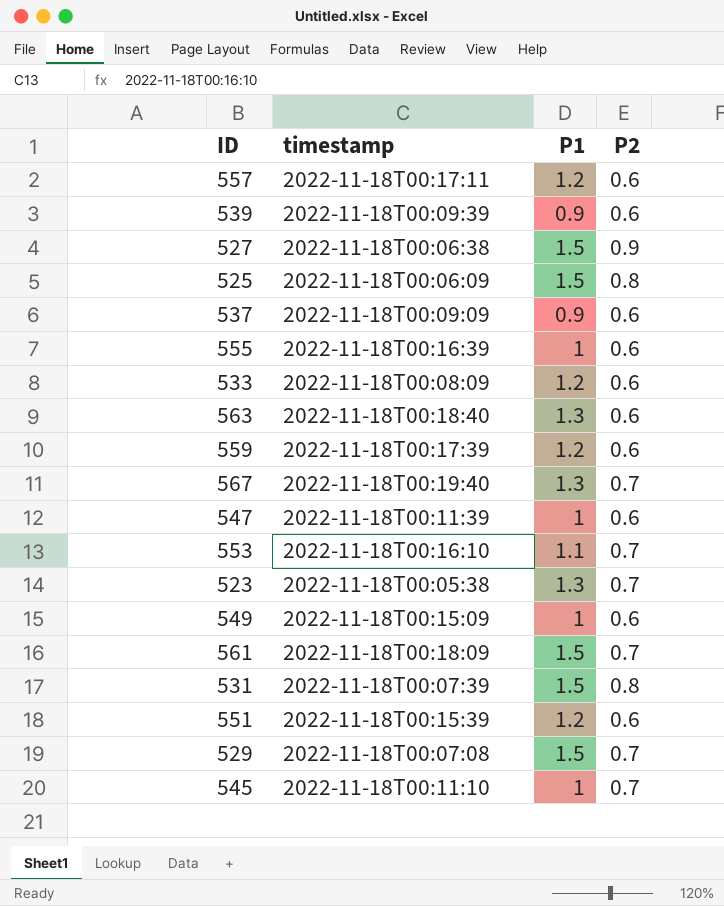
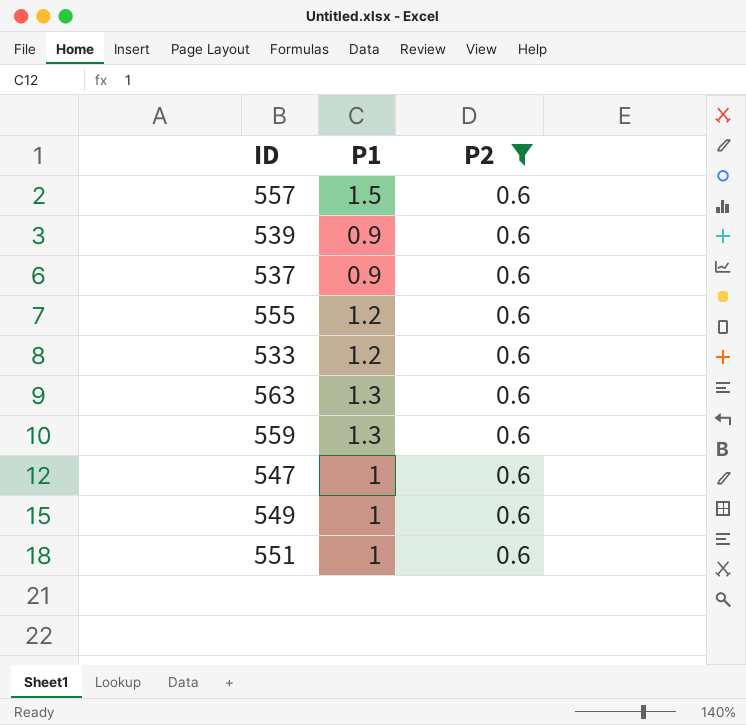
filter: none -> P2 = 0.6
column timestamp | position: 2 -> none
557 | P1: 1.2 -> 1.5
555 | P1: 1 -> 1.2
559 | P1: 1.2 -> 1.3
551 | P1: 1.2 -> 1

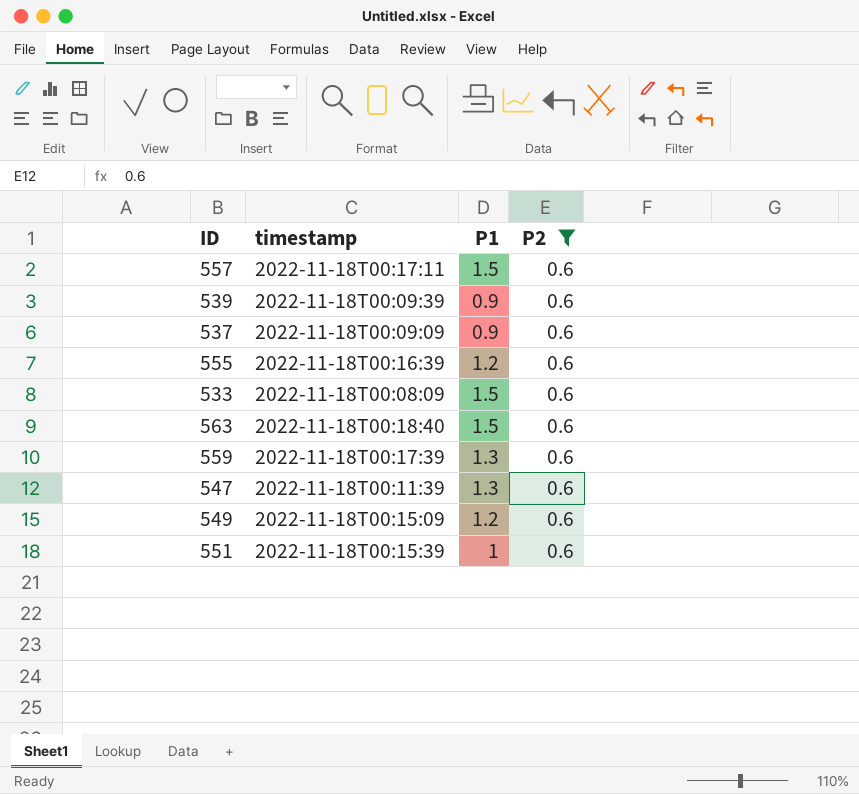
column timestamp | position: none -> 2
533 | P1: 1.2 -> 1.5
563 | P1: 1.3 -> 1.5
547 | P1: 1 -> 1.3
549 | P1: 1 -> 1.2

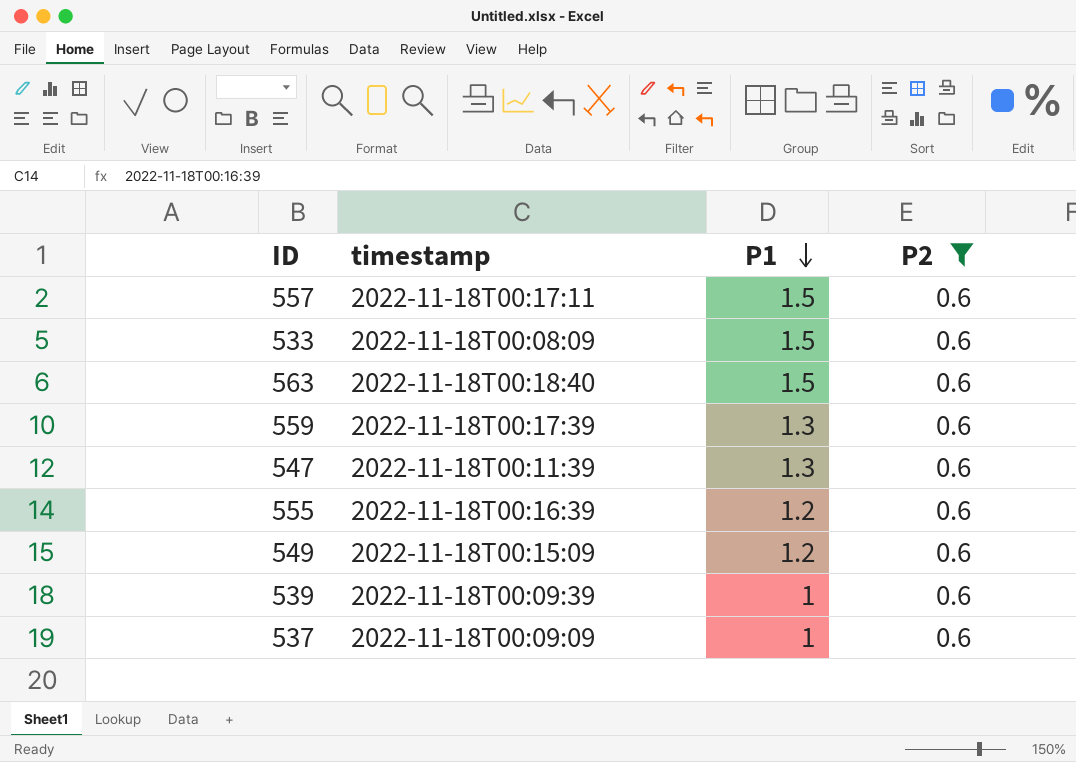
row order: none -> P1 descending
row 551: 2022-11-18T00:15:39 | 1 | 0.6 -> none
539 | P1: 0.9 -> 1
537 | P1: 0.9 -> 1

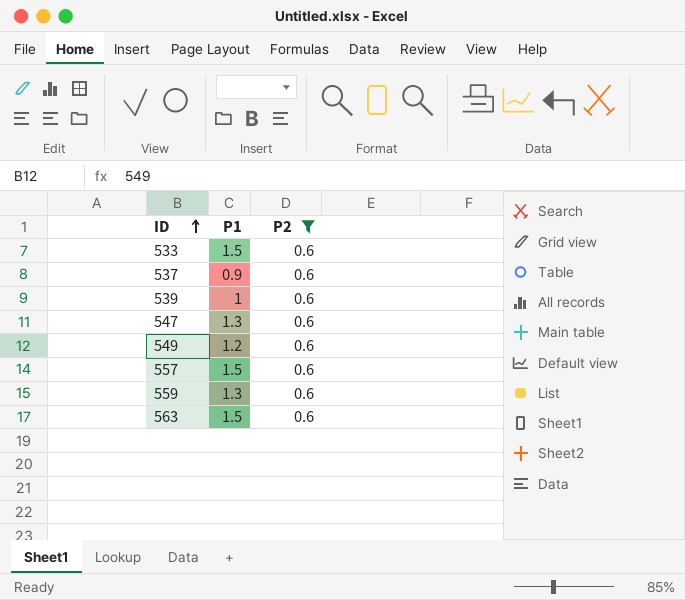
row order: P1 descending -> ID ascending
column timestamp | position: 2 -> none
row 555: 2022-11-18T00:16:39 | 1.2 | 0.6 -> none
537 | P1: 1 -> 0.9

